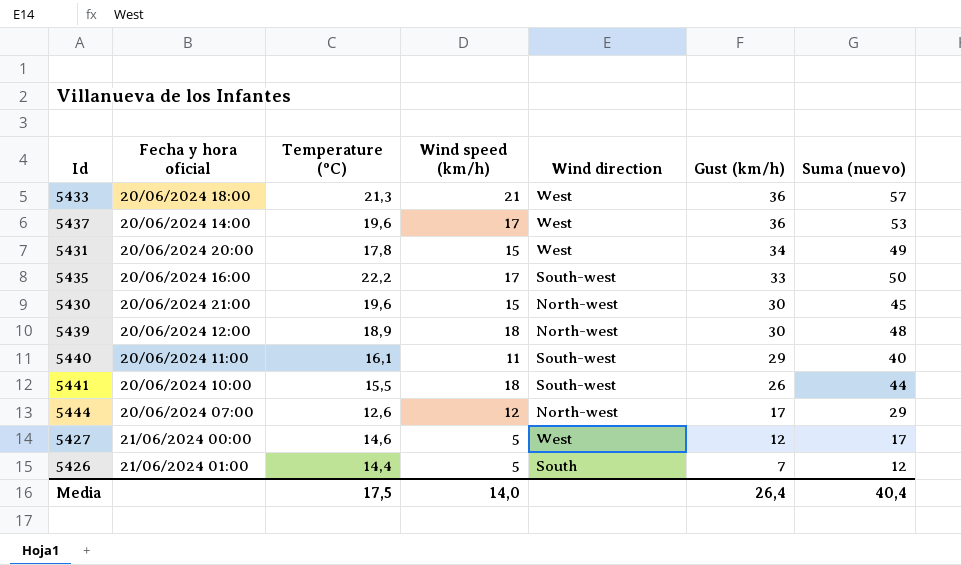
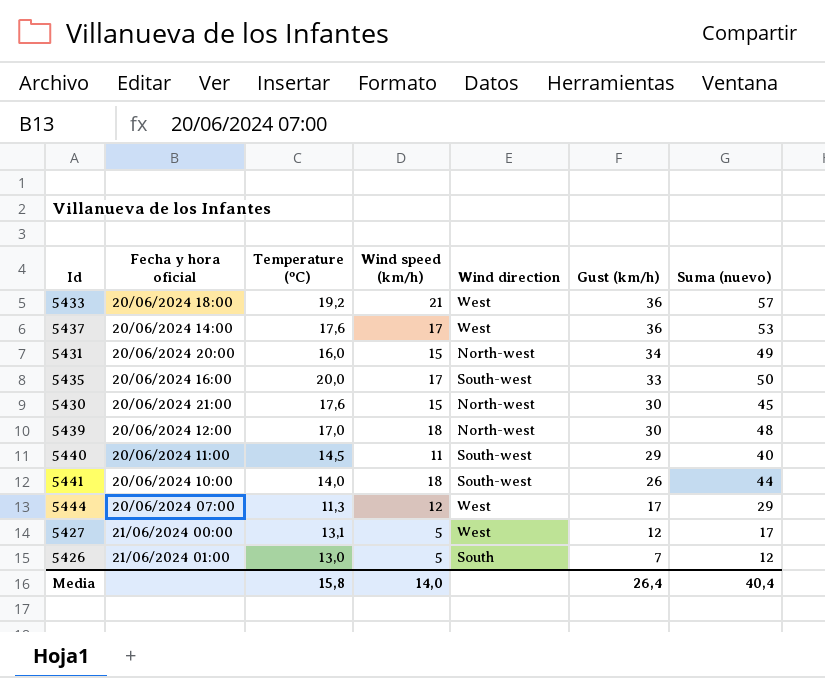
5433 | Temperature (ºC): 21,3 -> 19,2
5437 | Temperature (ºC): 19,6 -> 17,6
5431 | Temperature (ºC): 17,8 -> 16,0
5431 | Wind direction: West -> North-west
5435 | Temperature (ºC): 22,2 -> 20,0
5430 | Temperature (ºC): 19,6 -> 17,6
5439 | Temperature (ºC): 18,9 -> 17,0
5440 | Temperature (ºC): 16,1 -> 14,5
5441 | Temperature (ºC): 15,5 -> 14,0
5444 | Temperature (ºC): 12,6 -> 11,3
5444 | Wind direction: North-west -> West
5427 | Temperature (ºC): 14,6 -> 13,1
5426 | Temperature (ºC): 14,4 -> 13,0
Media | Temperature (ºC): 17,5 -> 15,8

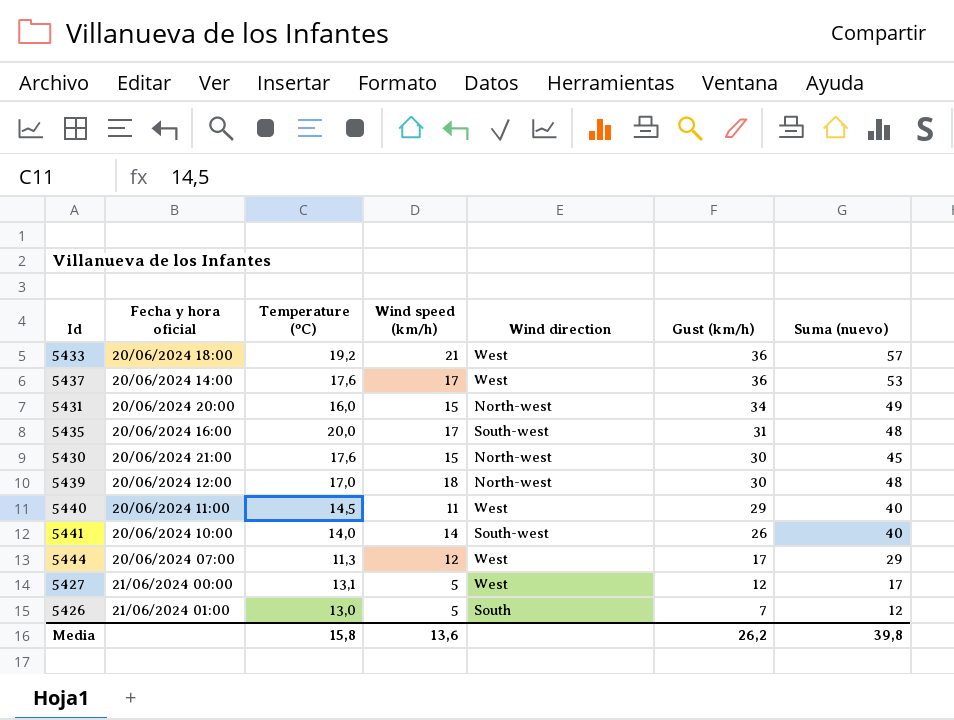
5435 | Gust (km/h): 33 -> 31
5435 | Suma (nuevo): 50 -> 48
5440 | Wind direction: South-west -> West
5441 | Wind speed (km/h): 18 -> 14
5441 | Suma (nuevo): 44 -> 40
Media | Wind speed (km/h): 14,0 -> 13,6
Media | Gust (km/h): 26,4 -> 26,2
Media | Suma (nuevo): 40,4 -> 39,8

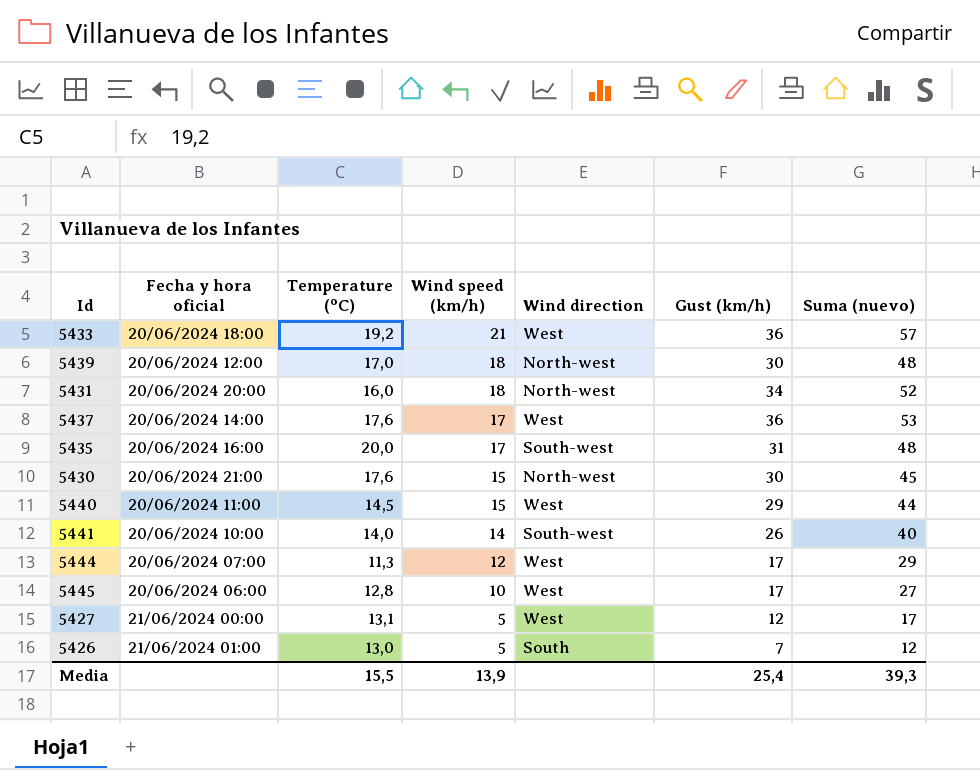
row order: Gust (km/h) descending -> Wind speed (km/h) descending
5431 | Wind speed (km/h): 15 -> 18
5431 | Suma (nuevo): 49 -> 52
5440 | Wind speed (km/h): 11 -> 15
5440 | Suma (nuevo): 40 -> 44
row 5445: none -> 20/06/2024 06:00 | 12,8 | 10 | West | 17 | 27
Media | Temperature (ºC): 15,8 -> 15,5
Media | Wind speed (km/h): 13,6 -> 13,9
Media | Gust (km/h): 26,2 -> 25,4
Media | Suma (nuevo): 39,8 -> 39,3

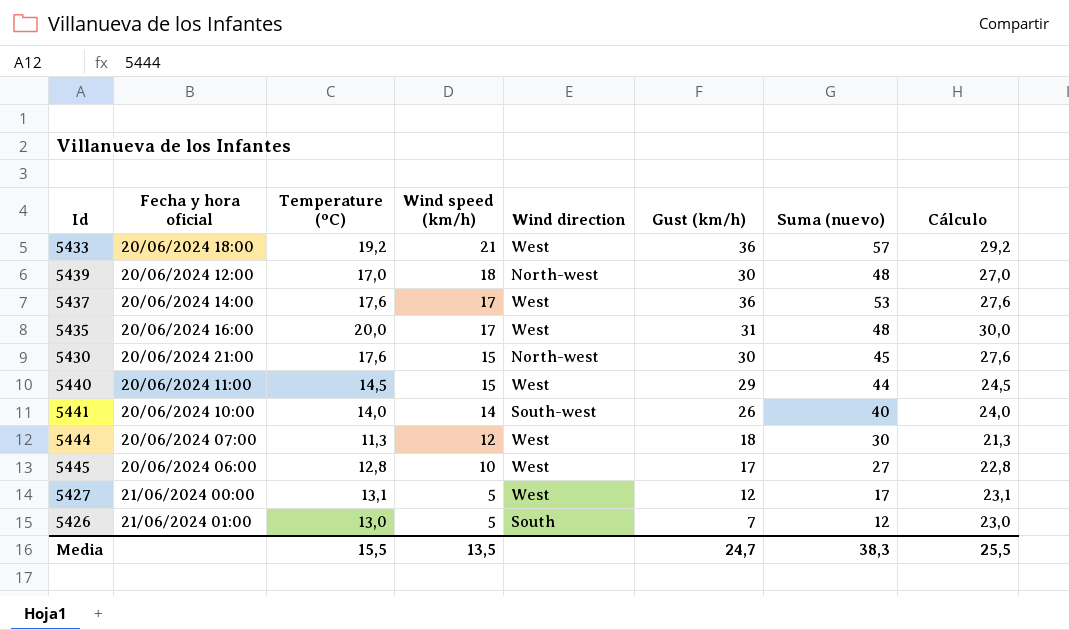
column Cálculo | formula: none -> [Temperature (ºC)] + 10
row 5431: 20/06/2024 20:00 | 16,0 | 18 | North-west | 34 | 52 -> none
5435 | Wind direction: South-west -> West
5444 | Gust (km/h): 17 -> 18
5444 | Suma (nuevo): 29 -> 30
Media | Wind speed (km/h): 13,9 -> 13,5
Media | Gust (km/h): 25,4 -> 24,7
Media | Suma (nuevo): 39,3 -> 38,3

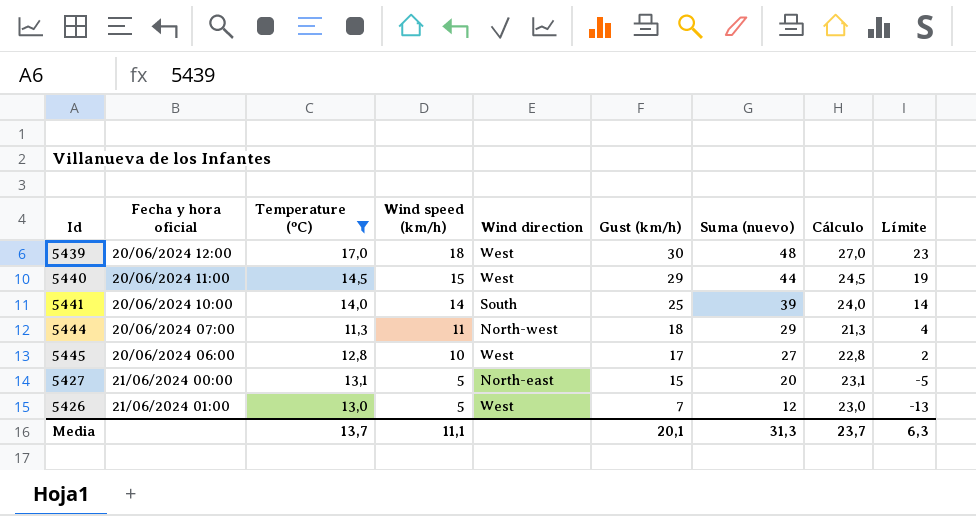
filter: none -> Temperature (ºC) <= 17,0
column Límite | formula: none -> [Suma (nuevo)] - 25
5439 | Wind direction: North-west -> West
5441 | Wind direction: South-west -> South
5441 | Gust (km/h): 26 -> 25
5441 | Suma (nuevo): 40 -> 39
5444 | Wind speed (km/h): 12 -> 11
5444 | Wind direction: West -> North-west
5444 | Suma (nuevo): 30 -> 29
5427 | Wind direction: West -> North-east
5427 | Gust (km/h): 12 -> 15
5427 | Suma (nuevo): 17 -> 20
5426 | Wind direction: South -> West
Media | Temperature (ºC): 15,5 -> 13,7
Media | Wind speed (km/h): 13,5 -> 11,1
Media | Gust (km/h): 24,7 -> 20,1
Media | Suma (nuevo): 38,3 -> 31,3
Media | Cálculo: 25,5 -> 23,7

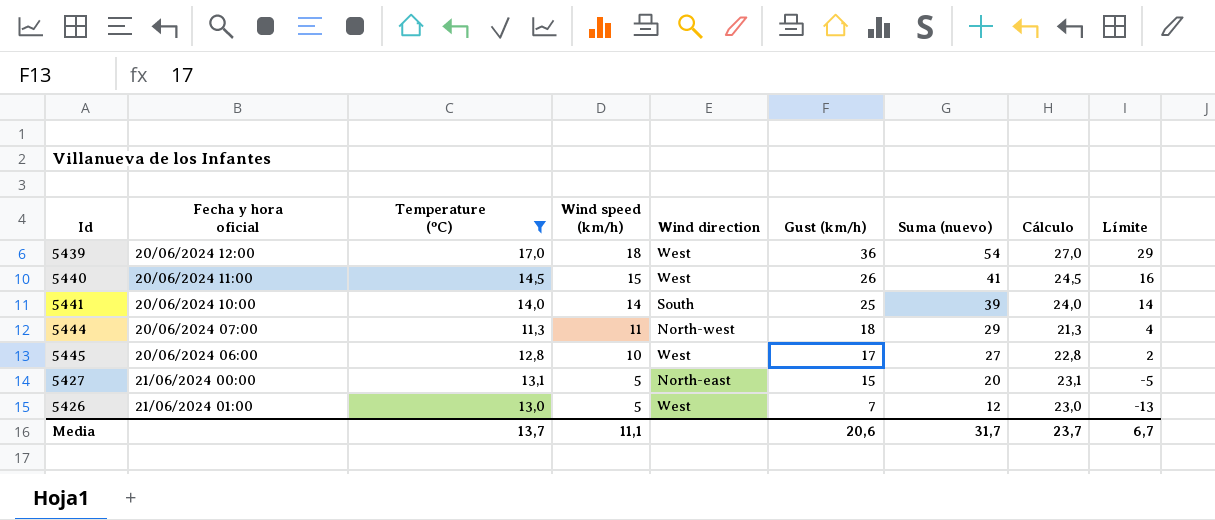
5439 | Gust (km/h): 30 -> 36
5439 | Suma (nuevo): 48 -> 54
5439 | Límite: 23 -> 29
5440 | Gust (km/h): 29 -> 26
5440 | Suma (nuevo): 44 -> 41
5440 | Límite: 19 -> 16
Media | Gust (km/h): 20,1 -> 20,6
Media | Suma (nuevo): 31,3 -> 31,7
Media | Límite: 6,3 -> 6,7

